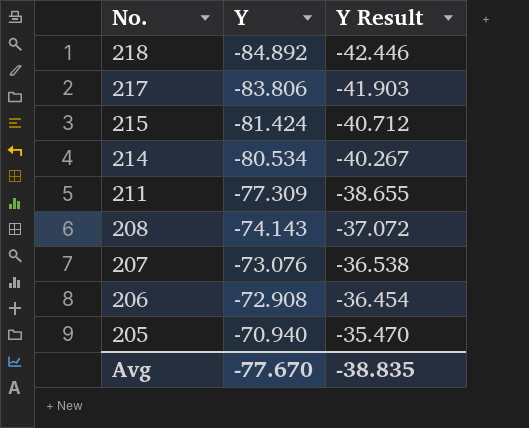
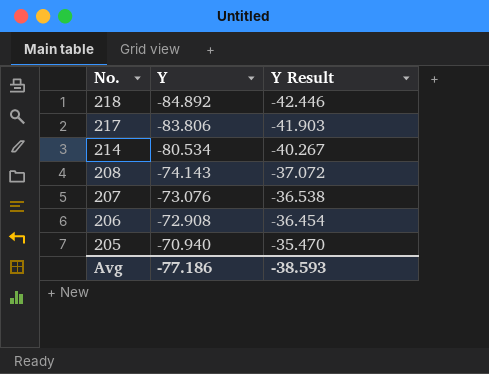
row 215: -81.424 | -40.712 -> none
row 211: -77.309 | -38.655 -> none
Avg | Y: -77.670 -> -77.186
Avg | Y Result: -38.835 -> -38.593

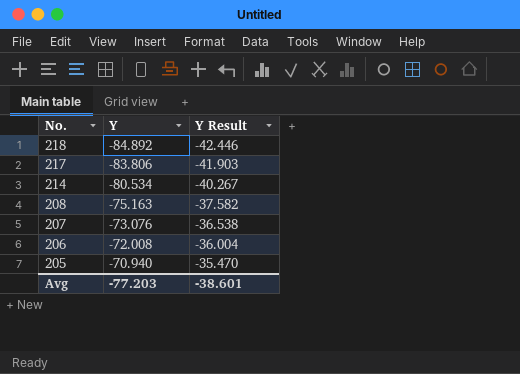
208 | Y: -74.143 -> -75.163
208 | Y Result: -37.072 -> -37.582
206 | Y: -72.908 -> -72.008
206 | Y Result: -36.454 -> -36.004
Avg | Y: -77.186 -> -77.203
Avg | Y Result: -38.593 -> -38.601

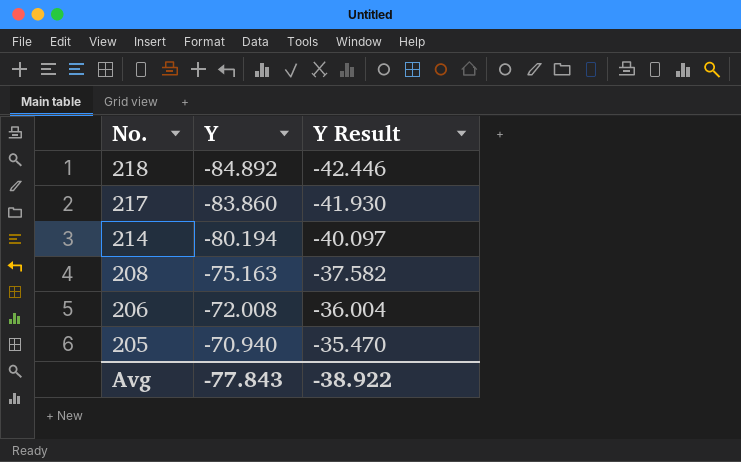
row 207: -73.076 | -36.538 -> none
217 | Y: -83.806 -> -83.860
217 | Y Result: -41.903 -> -41.930
214 | Y: -80.534 -> -80.194
214 | Y Result: -40.267 -> -40.097
Avg | Y: -77.203 -> -77.843
Avg | Y Result: -38.601 -> -38.922

